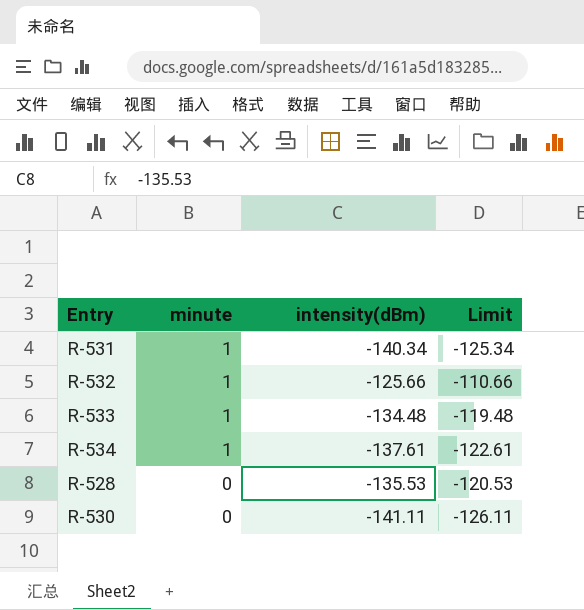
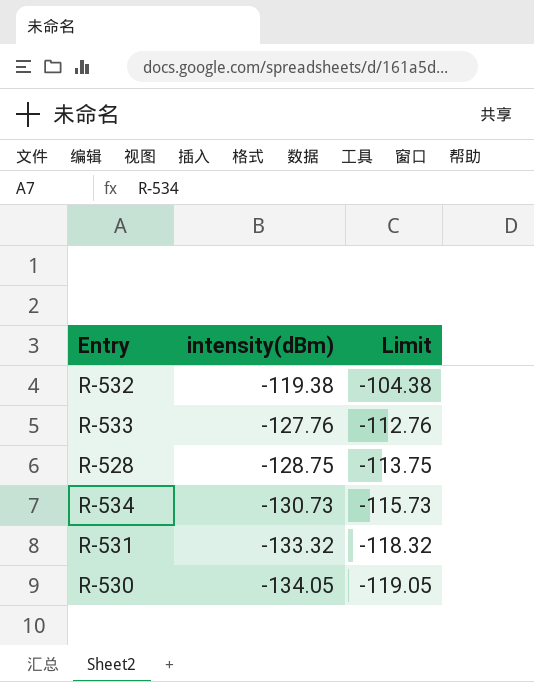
row order: minute descending -> intensity(dBm) descending
column minute | position: 2 -> none
R-532 | intensity(dBm): -125.66 -> -119.38
R-532 | Limit: -110.66 -> -104.38
R-533 | intensity(dBm): -134.48 -> -127.76
R-533 | Limit: -119.48 -> -112.76
R-528 | intensity(dBm): -135.53 -> -128.75
R-528 | Limit: -120.53 -> -113.75
R-534 | intensity(dBm): -137.61 -> -130.73
R-534 | Limit: -122.61 -> -115.73
R-531 | intensity(dBm): -140.34 -> -133.32
R-531 | Limit: -125.34 -> -118.32
R-530 | intensity(dBm): -141.11 -> -134.05
R-530 | Limit: -126.11 -> -119.05

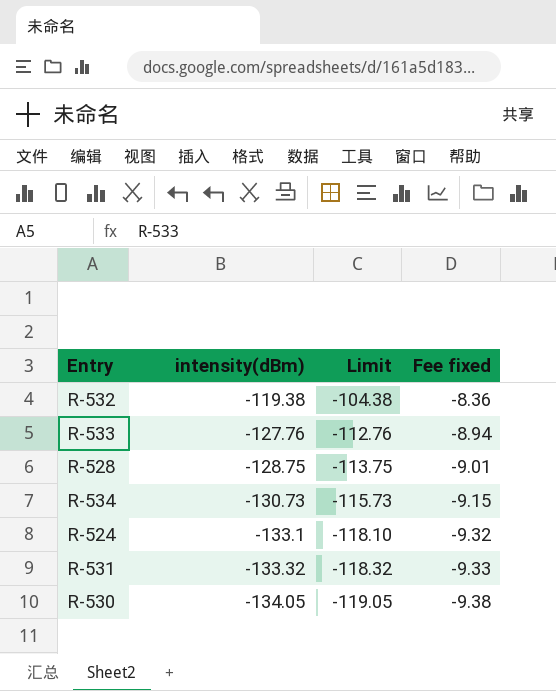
column Fee fixed | formula: none -> [intensity(dBm)] * 0.07
row R-524: none -> -133.1 | -118.10 | -9.32

